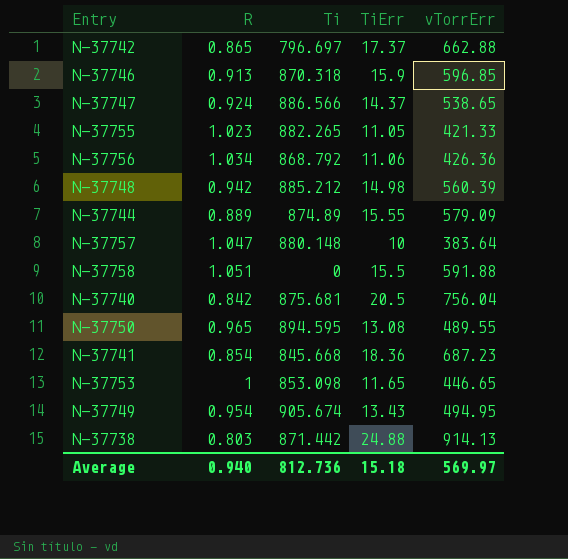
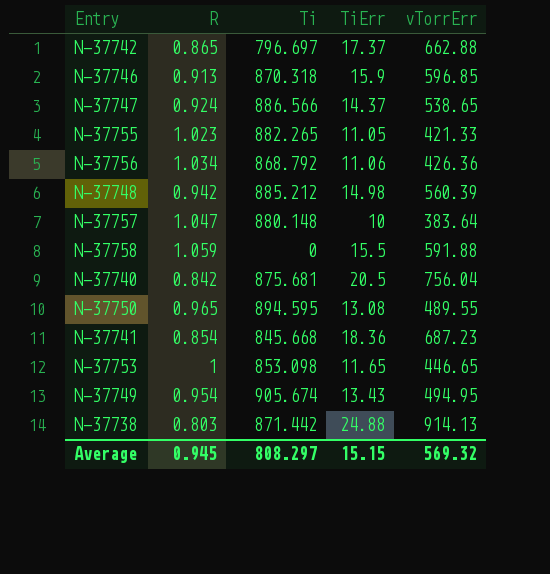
row N-37744: 0.889 | 874.89 | 15.55 | 579.09 -> none
N-37758 | R: 1.051 -> 1.059
Average | R: 0.940 -> 0.945
Average | Ti: 812.736 -> 808.297
Average | TiErr: 15.18 -> 15.15
Average | vTorrErr: 569.97 -> 569.32

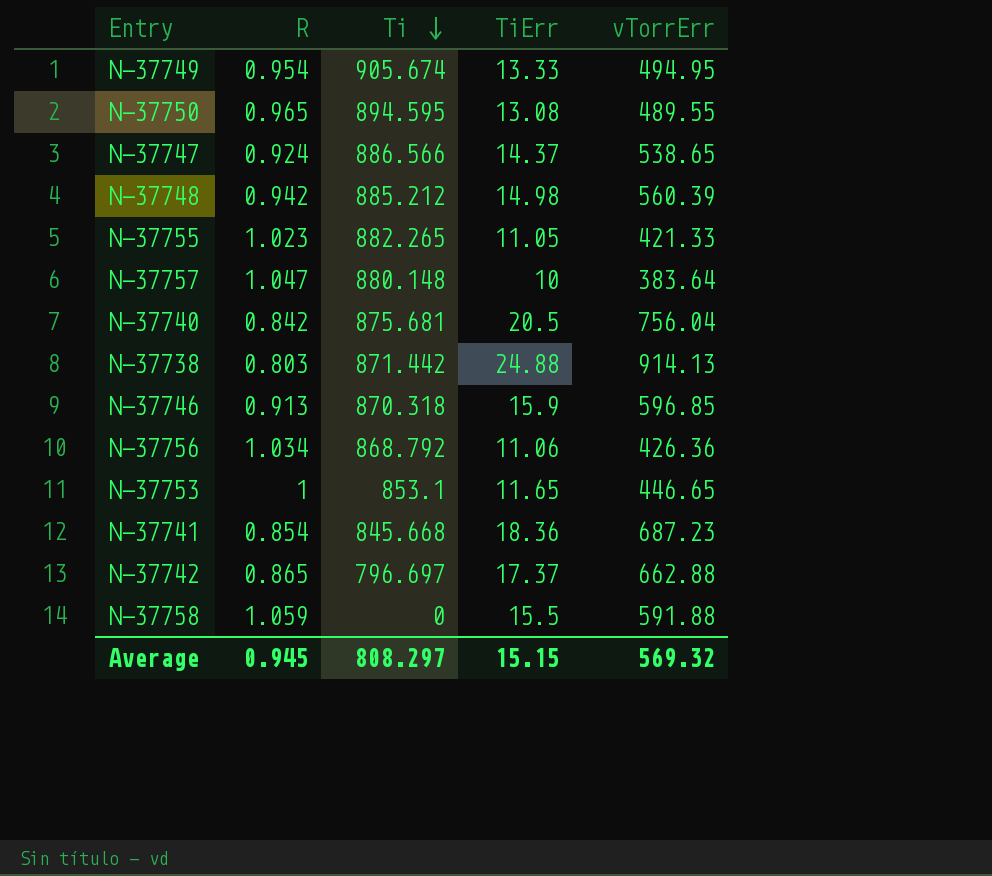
row order: none -> Ti descending
N-37749 | TiErr: 13.43 -> 13.33
N-37753 | Ti: 853.098 -> 853.1

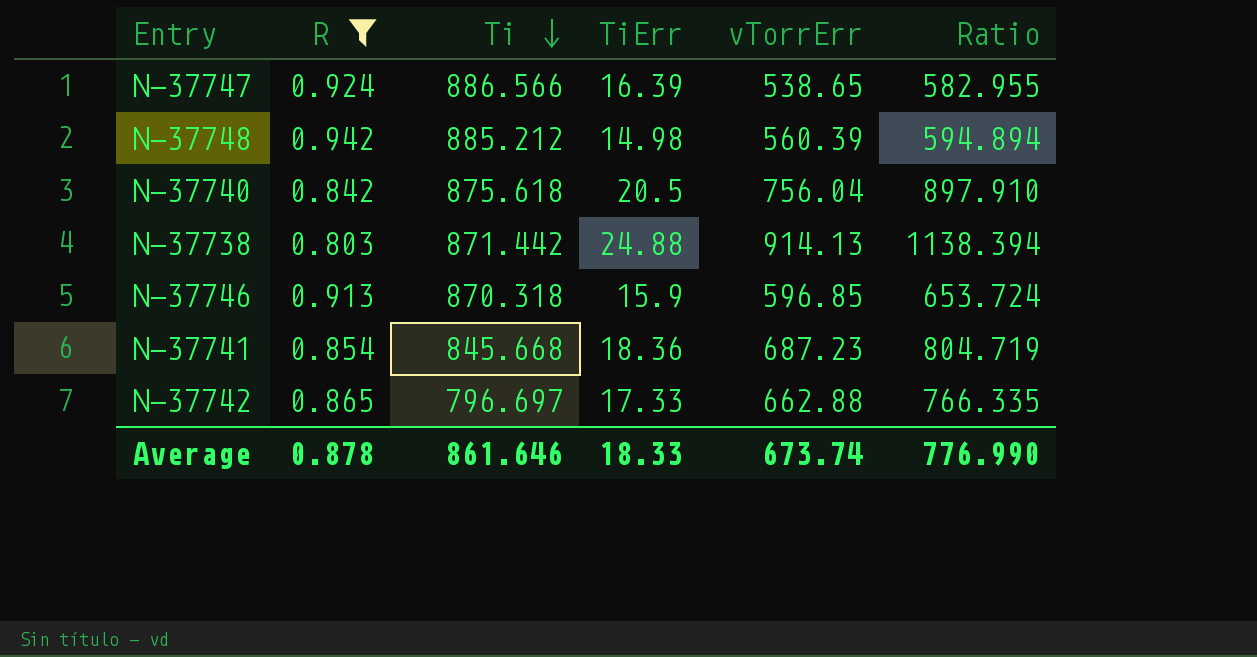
filter: none -> R <= 0.942
column Ratio | formula: none -> [vTorrErr] / [R]
N-37747 | TiErr: 14.37 -> 16.39
N-37740 | Ti: 875.681 -> 875.618
N-37742 | TiErr: 17.37 -> 17.33
Average | R: 0.945 -> 0.878
Average | Ti: 808.297 -> 861.646
Average | TiErr: 15.15 -> 18.33
Average | vTorrErr: 569.32 -> 673.74

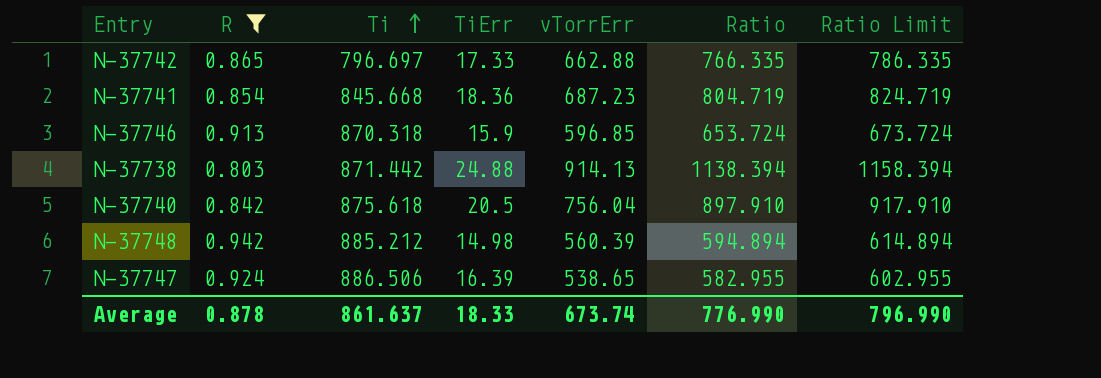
row order: Ti descending -> Ti ascending
column Ratio Limit | formula: none -> [Ratio] + 20
N-37747 | Ti: 886.566 -> 886.506
Average | Ti: 861.646 -> 861.637

